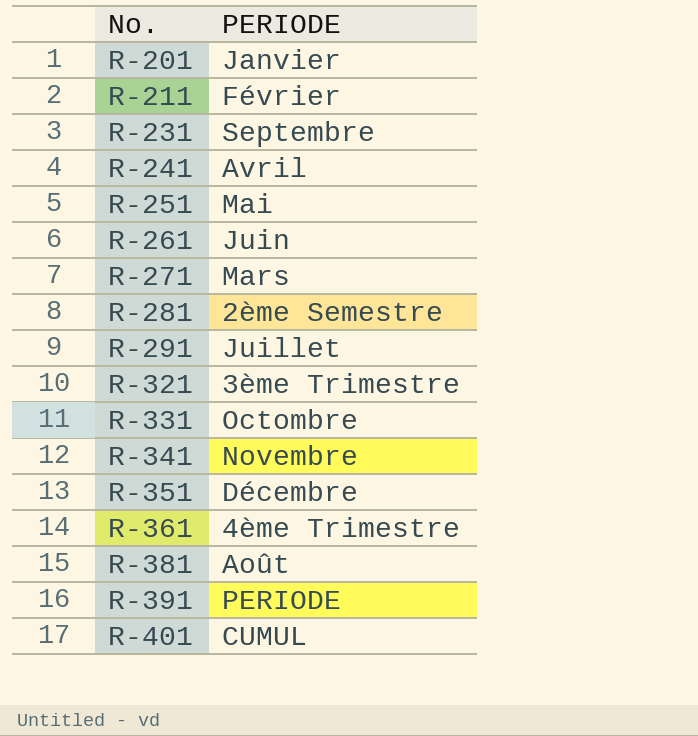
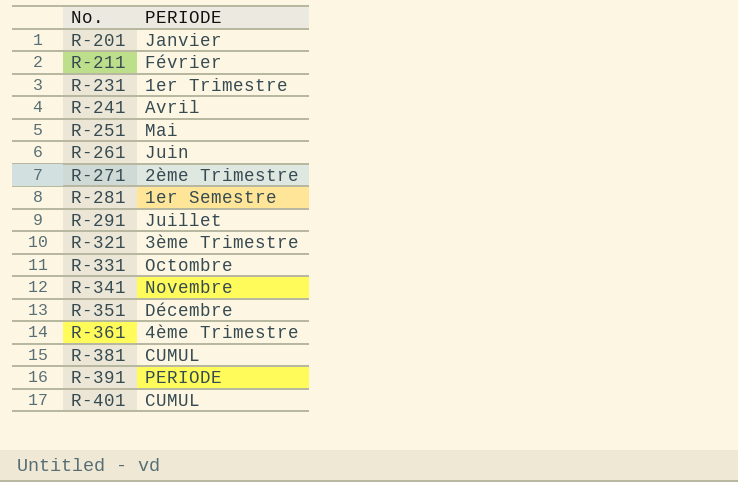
R-231 | PERIODE: Septembre -> 1er Trimestre
R-271 | PERIODE: Mars -> 2ème Trimestre
R-281 | PERIODE: 2ème Semestre -> 1er Semestre
R-381 | PERIODE: Août -> CUMUL

